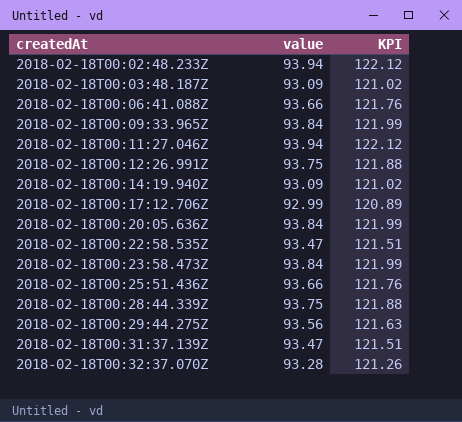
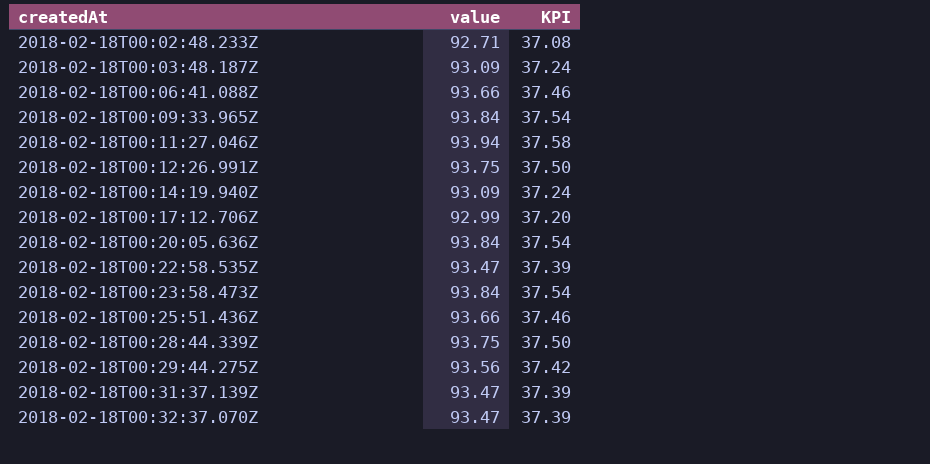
column KPI | formula: [value] * 1.3 -> [value] * 0.4
2018-02-18T00:02:48.233Z | value: 93.94 -> 92.71
2018-02-18T00:32:37.070Z | value: 93.28 -> 93.47

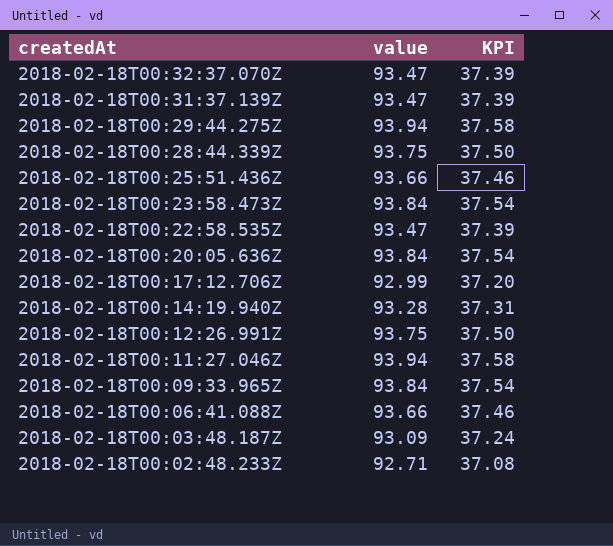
row order: createdAt ascending -> createdAt descending
2018-02-18T00:29:44.275Z | value: 93.56 -> 93.94
2018-02-18T00:29:44.275Z | KPI: 37.42 -> 37.58
2018-02-18T00:14:19.940Z | value: 93.09 -> 93.28
2018-02-18T00:14:19.940Z | KPI: 37.24 -> 37.31

